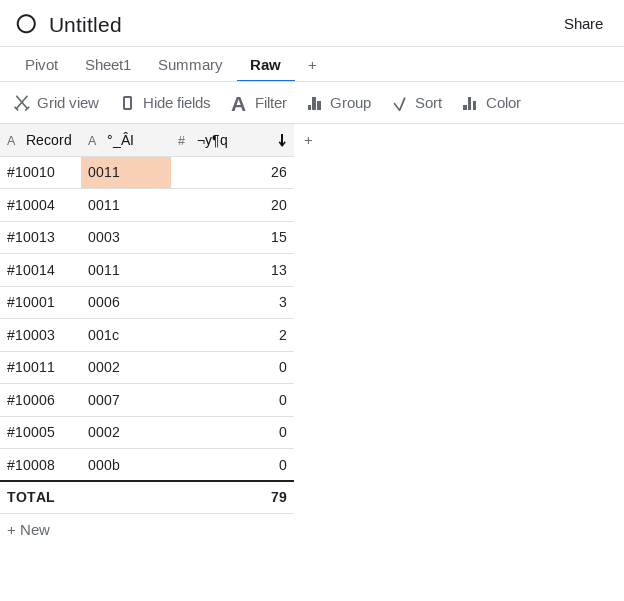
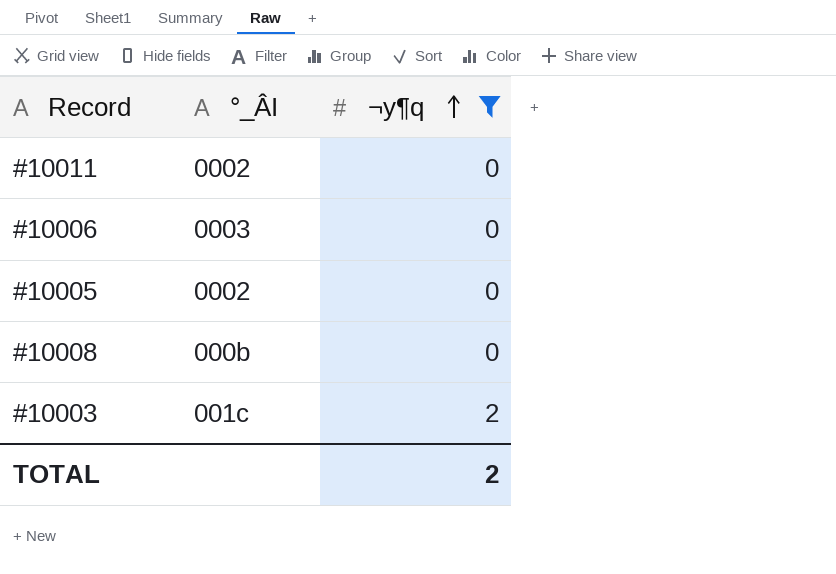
filter: none -> ¬y¶q <= 2
row order: ¬y¶q descending -> ¬y¶q ascending
#10006 | °_ÂI: 0007 -> 0003
TOTAL | ¬y¶q: 79 -> 2

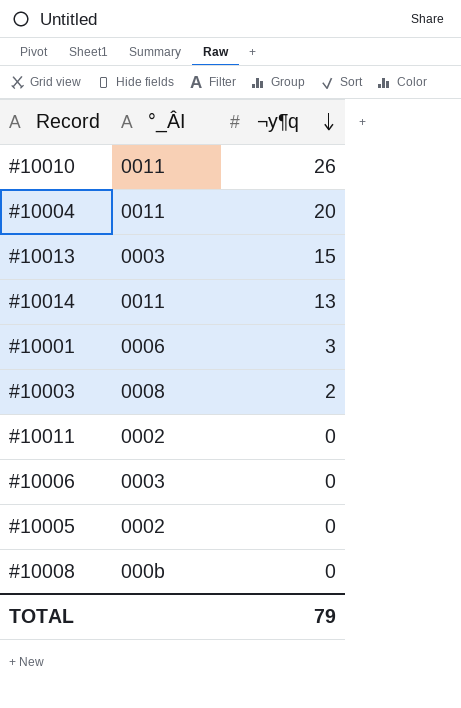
filter: ¬y¶q <= 2 -> none
row order: ¬y¶q ascending -> ¬y¶q descending
#10003 | °_ÂI: 001c -> 0008
TOTAL | ¬y¶q: 2 -> 79

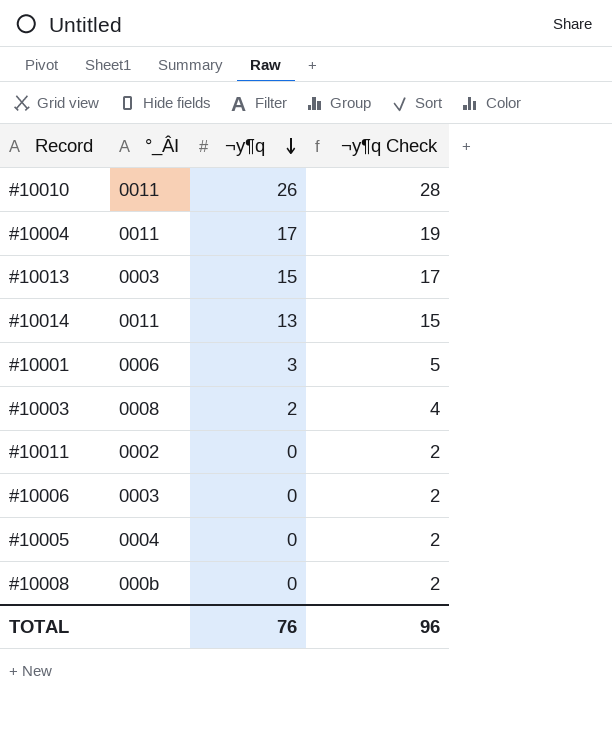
column ¬y¶q Check | formula: none -> [¬y¶q] + 2
#10004 | ¬y¶q: 20 -> 17
#10005 | °_ÂI: 0002 -> 0004
TOTAL | ¬y¶q: 79 -> 76

